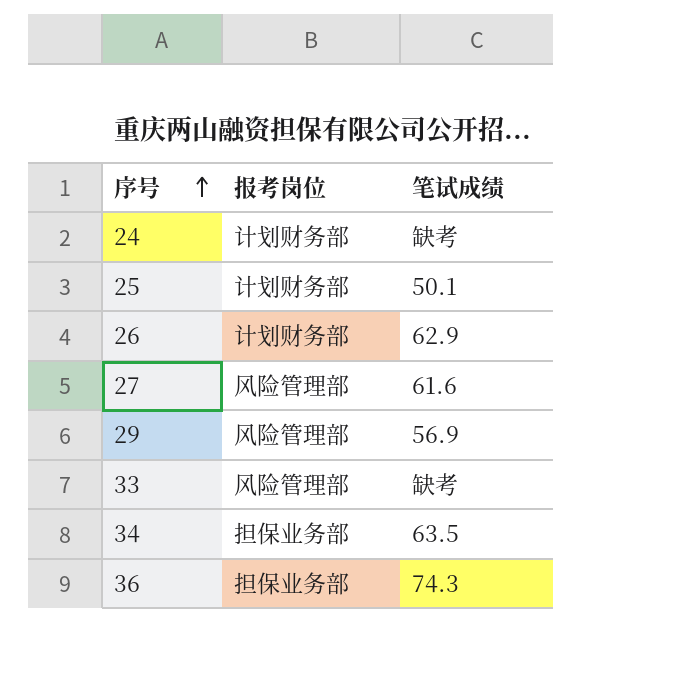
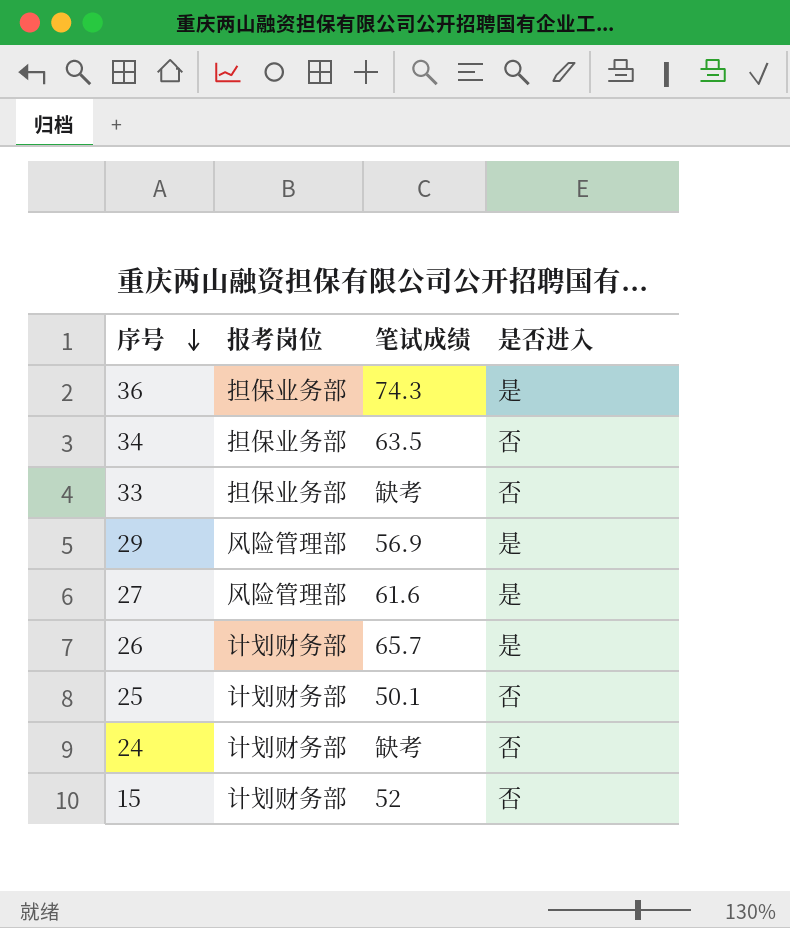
row order: 序号 ascending -> 序号 descending
column 是否进入 | position: none -> 4
33 | 报考岗位: 风险管理部 -> 担保业务部
26 | 笔试成绩: 62.9 -> 65.7
row 15: none -> 计划财务部 | 52 | 否

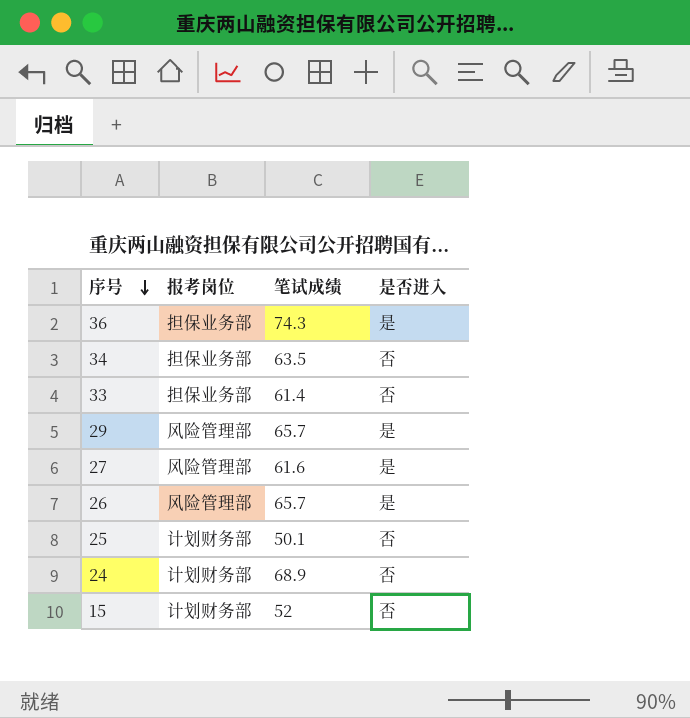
33 | 笔试成绩: 缺考 -> 61.4
29 | 笔试成绩: 56.9 -> 65.7
26 | 报考岗位: 计划财务部 -> 风险管理部
24 | 笔试成绩: 缺考 -> 68.9

